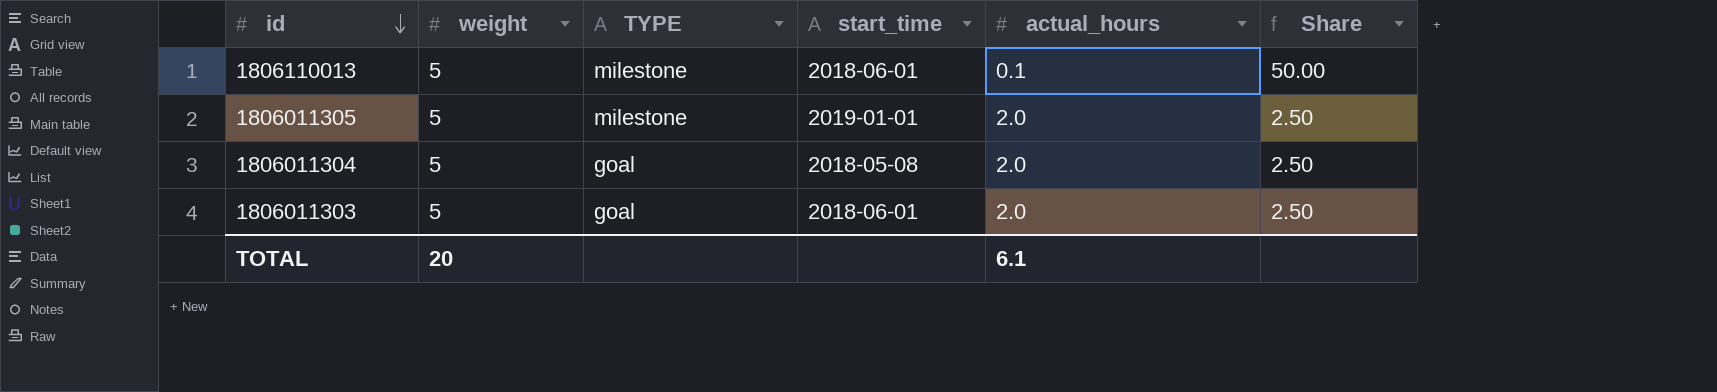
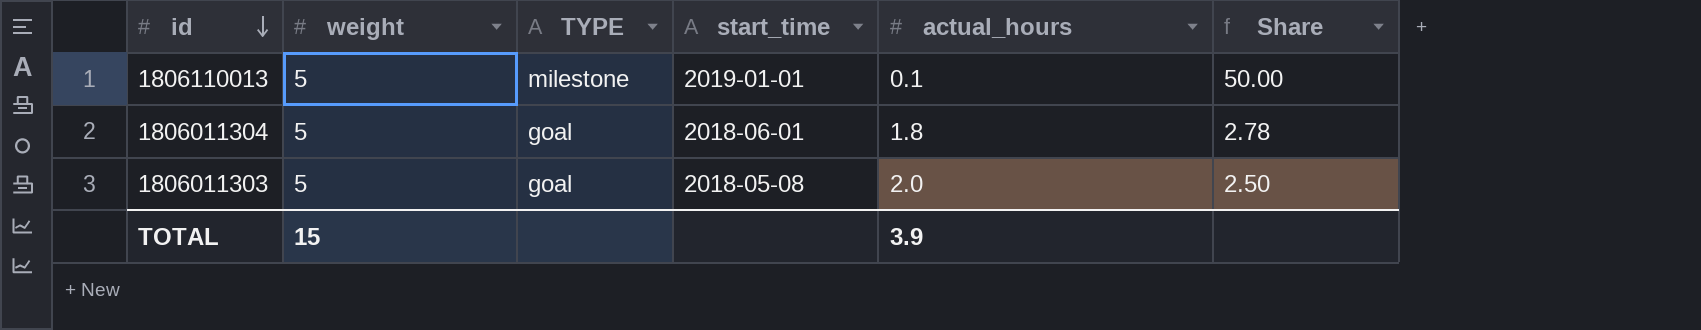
row 1806011305: 5 | milestone | 2019-01-01 | 2.0 | 2.50 -> none
1806110013 | start_time: 2018-06-01 -> 2019-01-01
1806011304 | start_time: 2018-05-08 -> 2018-06-01
1806011304 | actual_hours: 2.0 -> 1.8
1806011304 | Share: 2.50 -> 2.78
1806011303 | start_time: 2018-06-01 -> 2018-05-08
TOTAL | weight: 20 -> 15
TOTAL | actual_hours: 6.1 -> 3.9

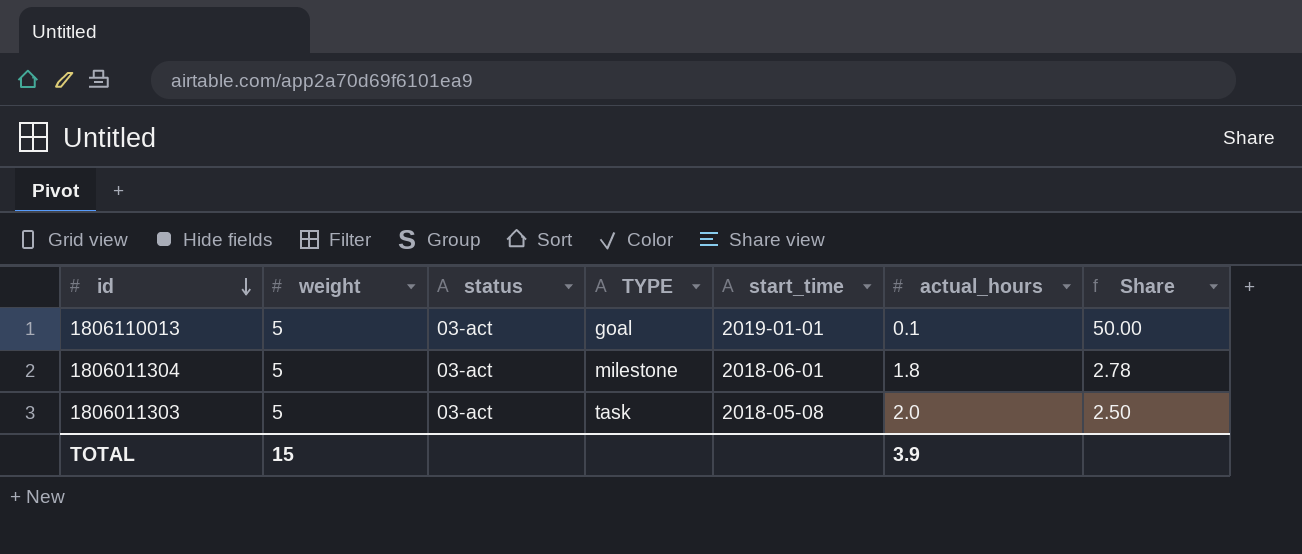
column status | position: none -> 3
1806110013 | TYPE: milestone -> goal
1806011304 | TYPE: goal -> milestone
1806011303 | TYPE: goal -> task

